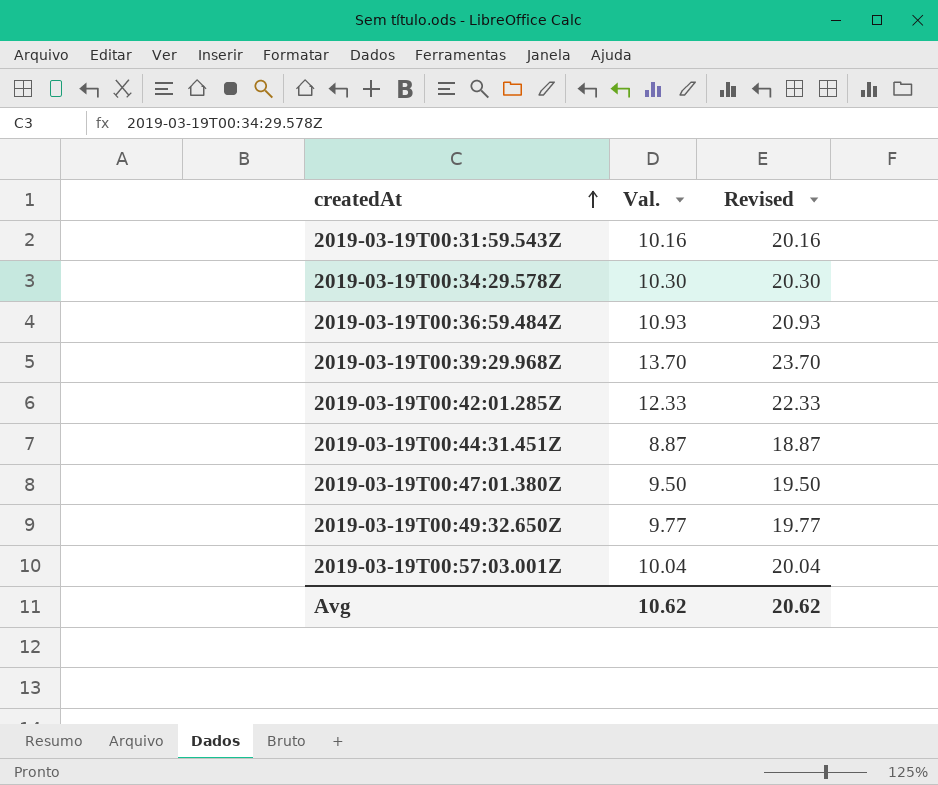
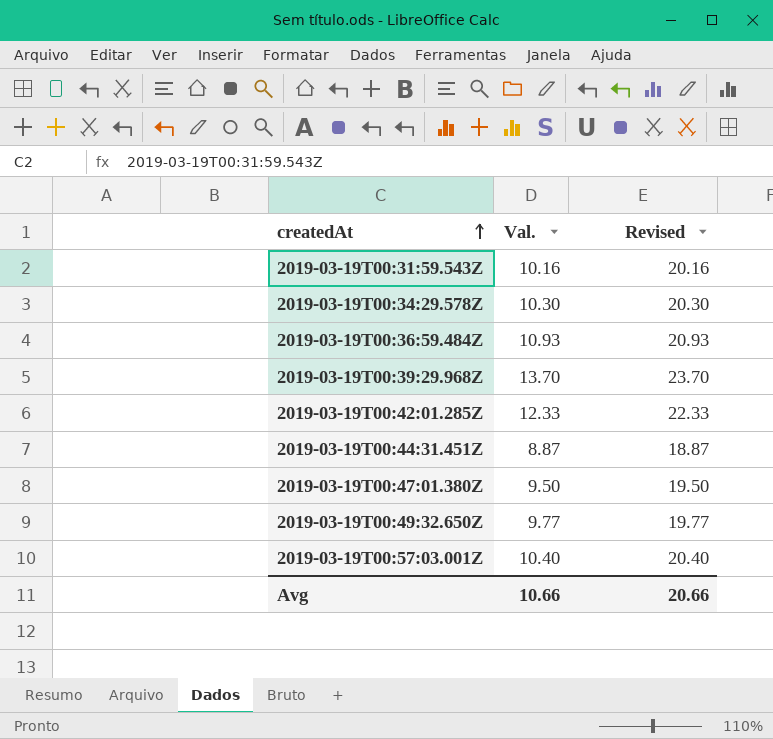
2019-03-19T00:57:03.001Z | Val.: 10.04 -> 10.40
2019-03-19T00:57:03.001Z | Revised: 20.04 -> 20.40
Avg | Val.: 10.62 -> 10.66
Avg | Revised: 20.62 -> 20.66

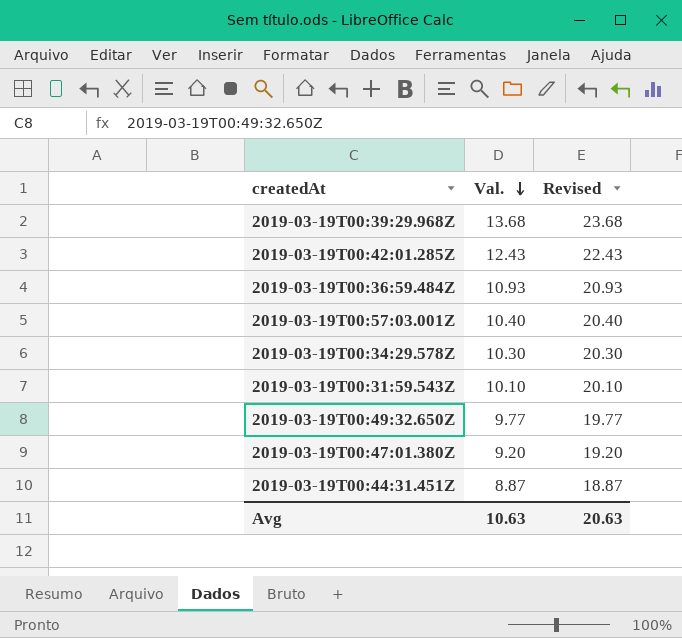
row order: createdAt ascending -> Val. descending
2019-03-19T00:39:29.968Z | Val.: 13.70 -> 13.68
2019-03-19T00:39:29.968Z | Revised: 23.70 -> 23.68
2019-03-19T00:42:01.285Z | Val.: 12.33 -> 12.43
2019-03-19T00:42:01.285Z | Revised: 22.33 -> 22.43
2019-03-19T00:31:59.543Z | Val.: 10.16 -> 10.10
2019-03-19T00:31:59.543Z | Revised: 20.16 -> 20.10
2019-03-19T00:47:01.380Z | Val.: 9.50 -> 9.20
2019-03-19T00:47:01.380Z | Revised: 19.50 -> 19.20
Avg | Val.: 10.66 -> 10.63
Avg | Revised: 20.66 -> 20.63

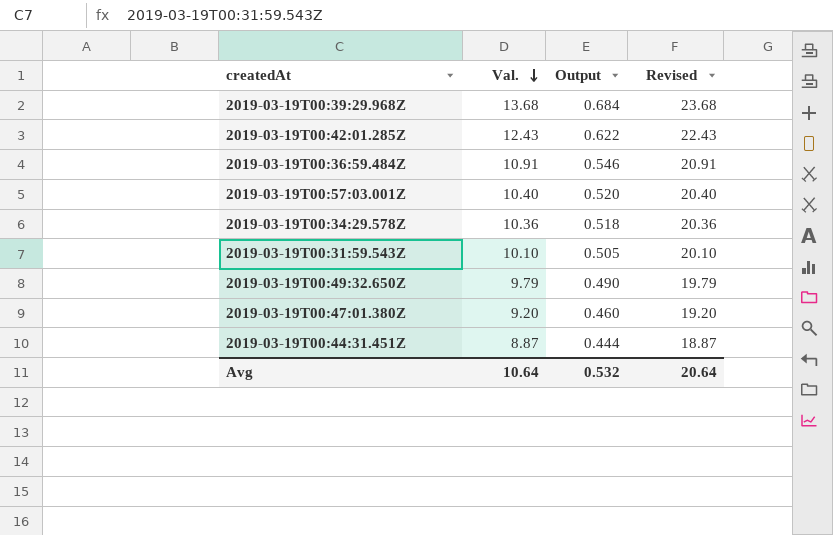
column Output | formula: none -> [Val.] * 0.05
2019-03-19T00:36:59.484Z | Val.: 10.93 -> 10.91
2019-03-19T00:36:59.484Z | Revised: 20.93 -> 20.91
2019-03-19T00:34:29.578Z | Val.: 10.30 -> 10.36
2019-03-19T00:34:29.578Z | Revised: 20.30 -> 20.36
2019-03-19T00:49:32.650Z | Val.: 9.77 -> 9.79
2019-03-19T00:49:32.650Z | Revised: 19.77 -> 19.79
Avg | Val.: 10.63 -> 10.64
Avg | Revised: 20.63 -> 20.64

